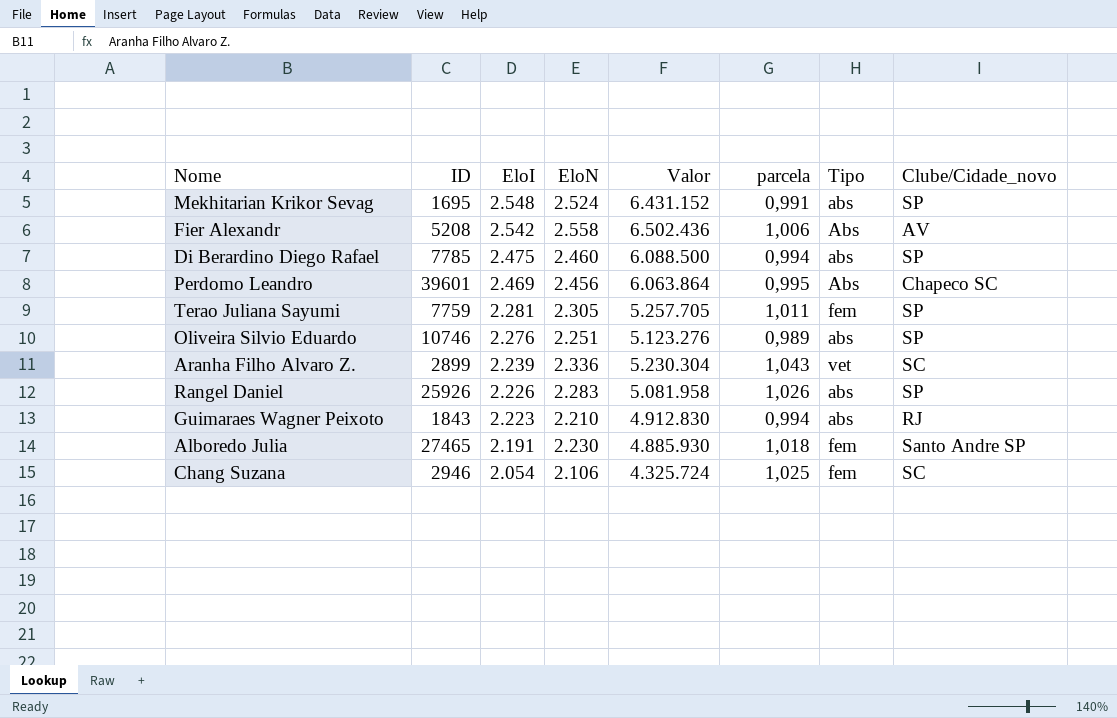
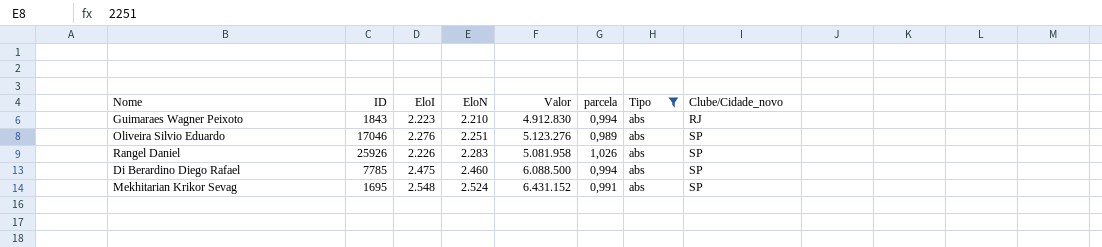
filter: none -> Tipo = abs
row order: EloI descending -> EloN ascending
Oliveira Silvio Eduardo | ID: 10746 -> 17046

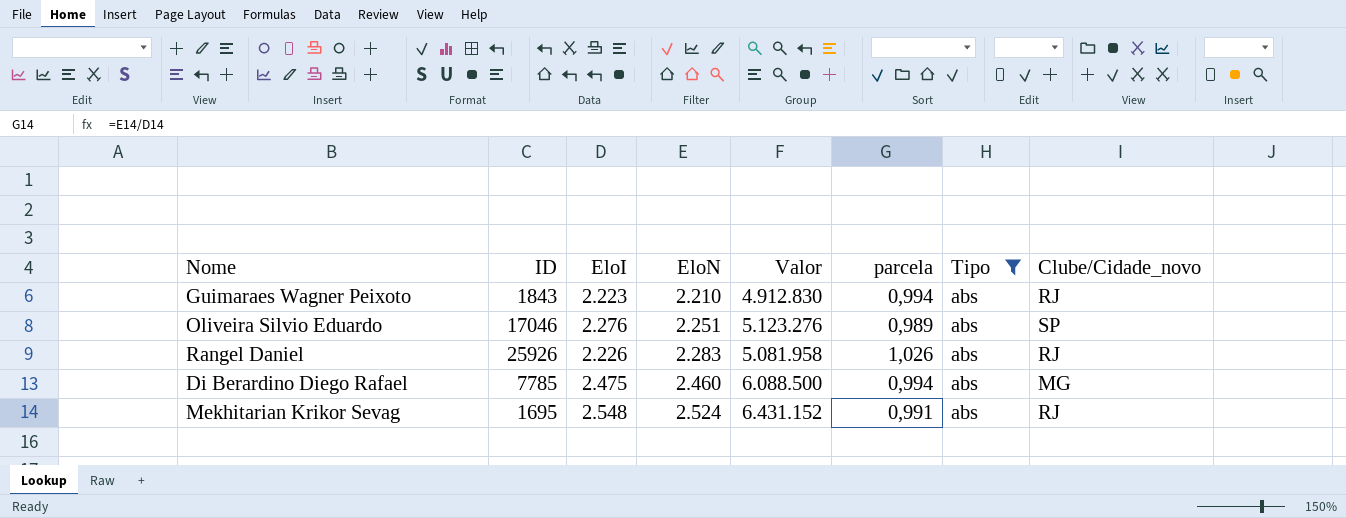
Rangel Daniel | Clube/Cidade_novo: SP -> RJ
Di Berardino Diego Rafael | Clube/Cidade_novo: SP -> MG
Mekhitarian Krikor Sevag | Clube/Cidade_novo: SP -> RJ

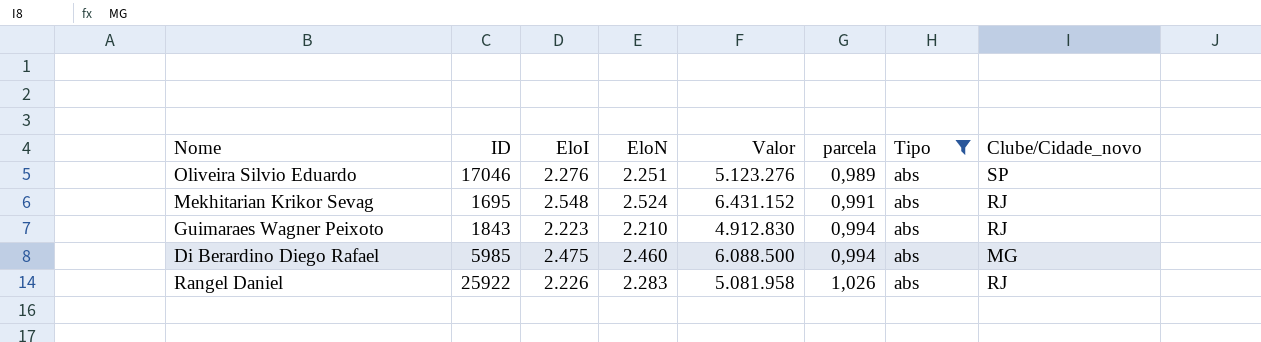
row order: EloN ascending -> parcela ascending
Di Berardino Diego Rafael | ID: 7785 -> 5985
Rangel Daniel | ID: 25926 -> 25922

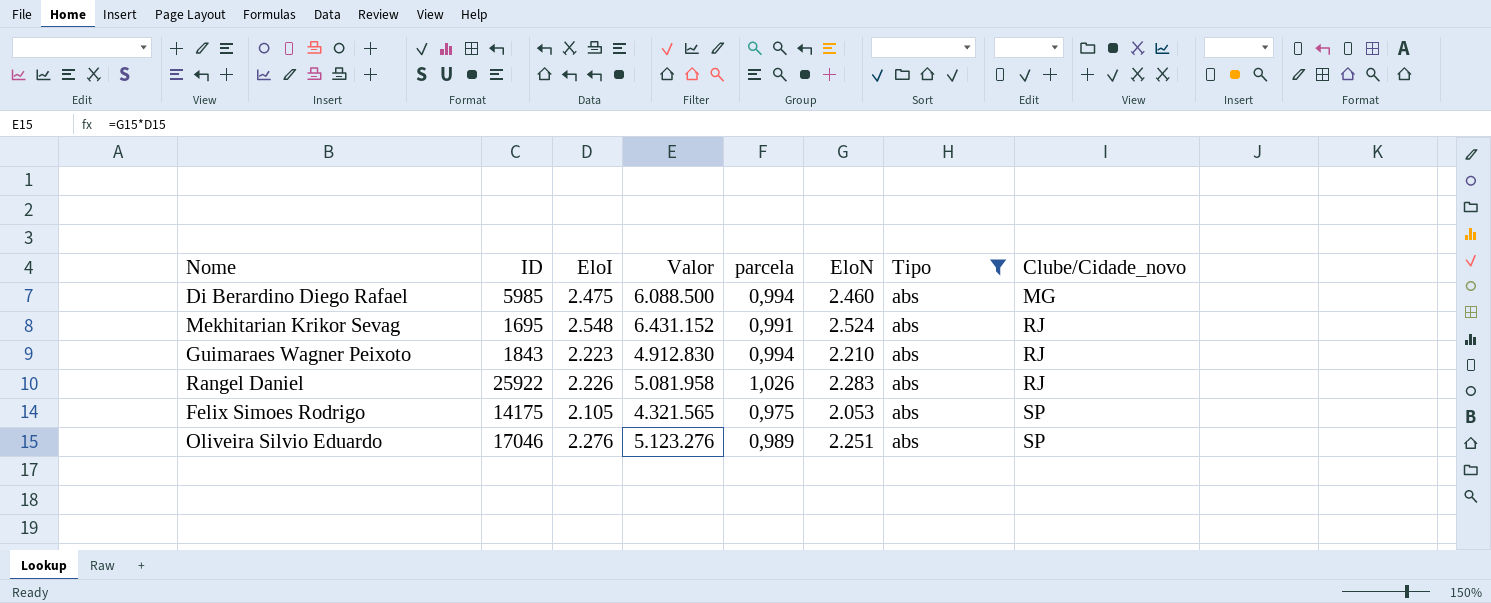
row order: parcela ascending -> Clube/Cidade_novo ascending
column EloN | position: 4 -> 6
row Felix Simoes Rodrigo: none -> 14175 | 2.105 | 4.321.565 | 0,975 | 2.053 | abs | SP

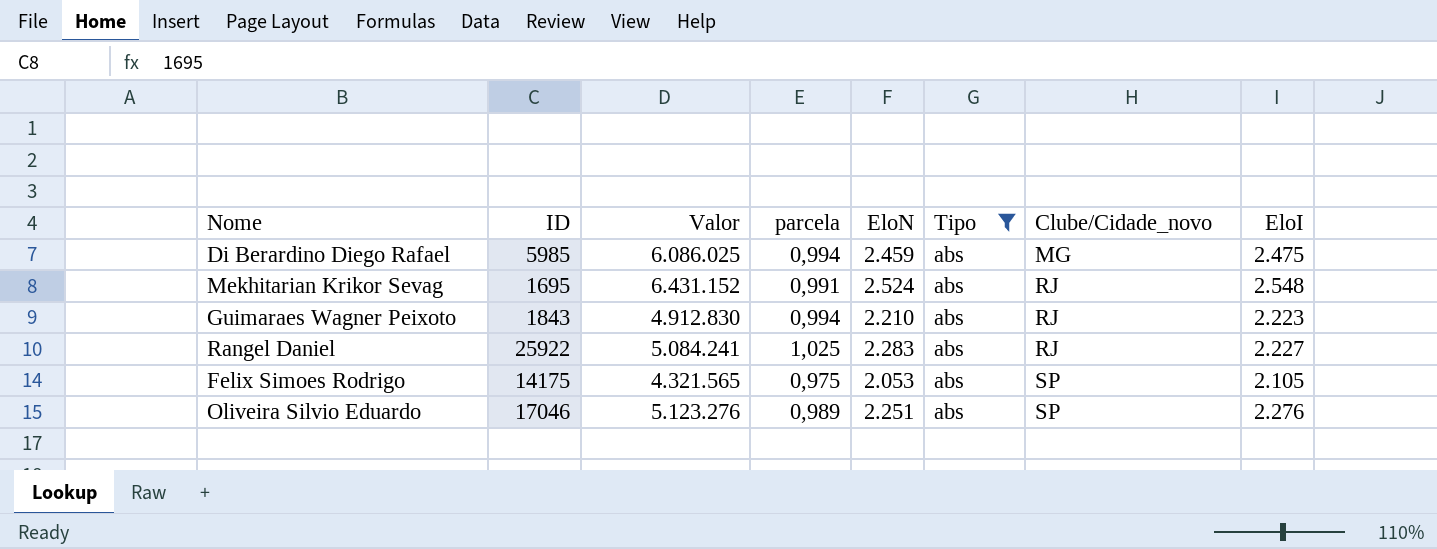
column EloI | position: 3 -> 8
Di Berardino Diego Rafael | Valor: 6.088.500 -> 6.086.025
Di Berardino Diego Rafael | EloN: 2.460 -> 2.459
Rangel Daniel | Valor: 5.081.958 -> 5.084.241
Rangel Daniel | parcela: 1,026 -> 1,025
Rangel Daniel | EloI: 2.226 -> 2.227

